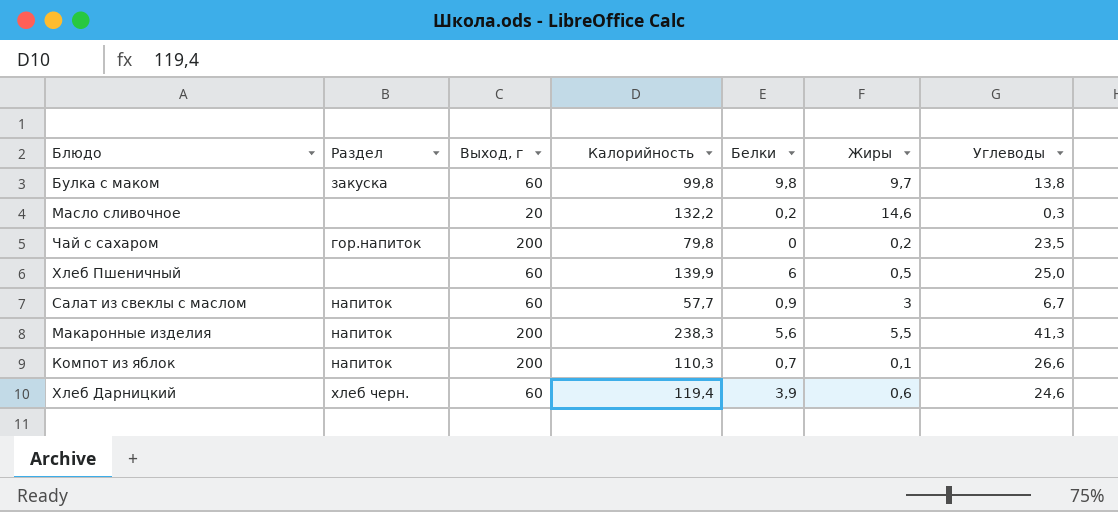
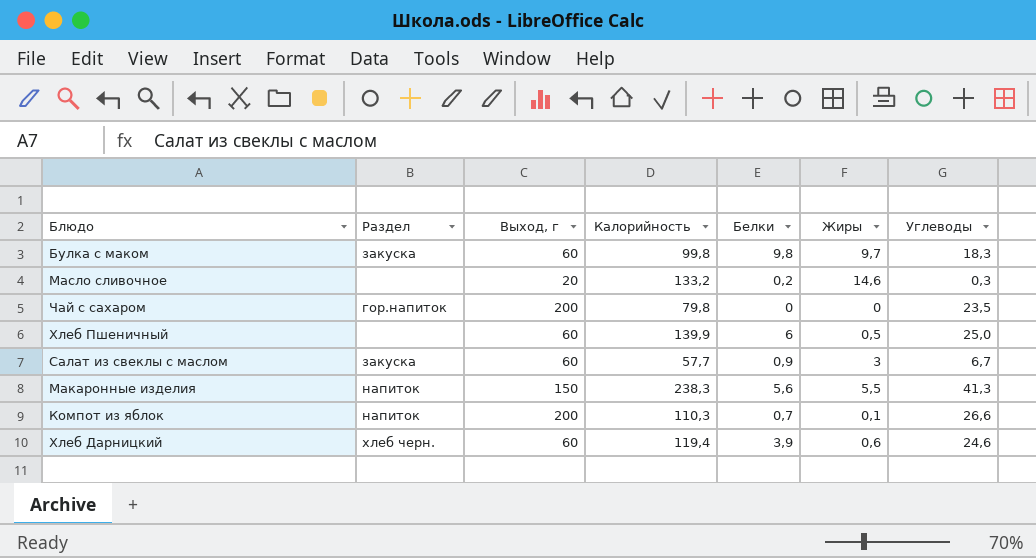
Булка с маком | Углеводы: 13,8 -> 18,3
Масло сливочное | Калорийность: 132,2 -> 133,2
Чай с сахаром | Жиры: 0,2 -> 0
Салат из свеклы с маслом | Раздел: напиток -> закуска
Макаронные изделия | Выход, г: 200 -> 150

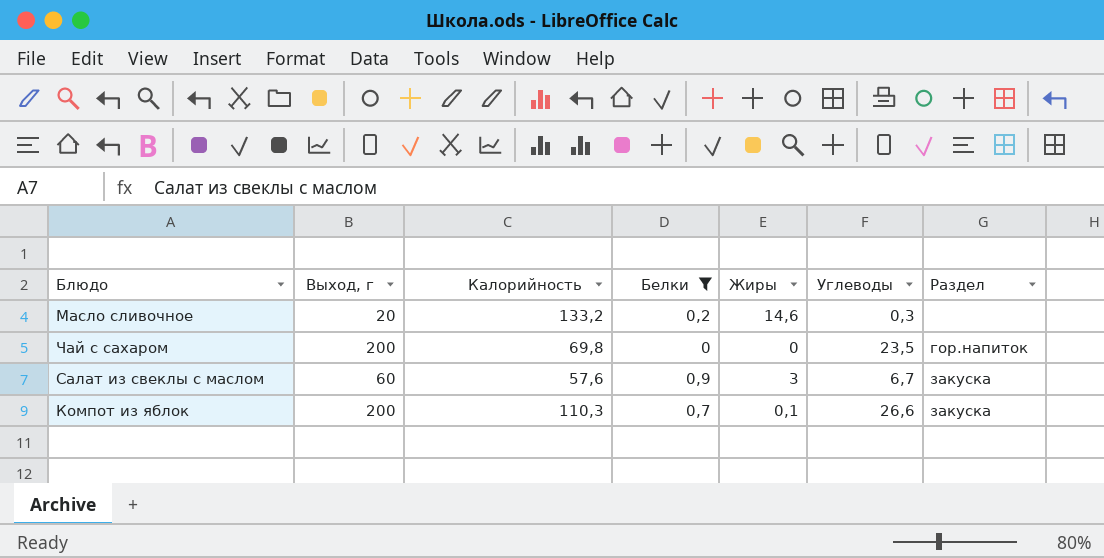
filter: none -> Белки <= 0,9
column Раздел | position: 2 -> 7
Чай с сахаром | Калорийность: 79,8 -> 69,8
Салат из свеклы с маслом | Калорийность: 57,7 -> 57,6
Компот из яблок | Раздел: напиток -> закуска

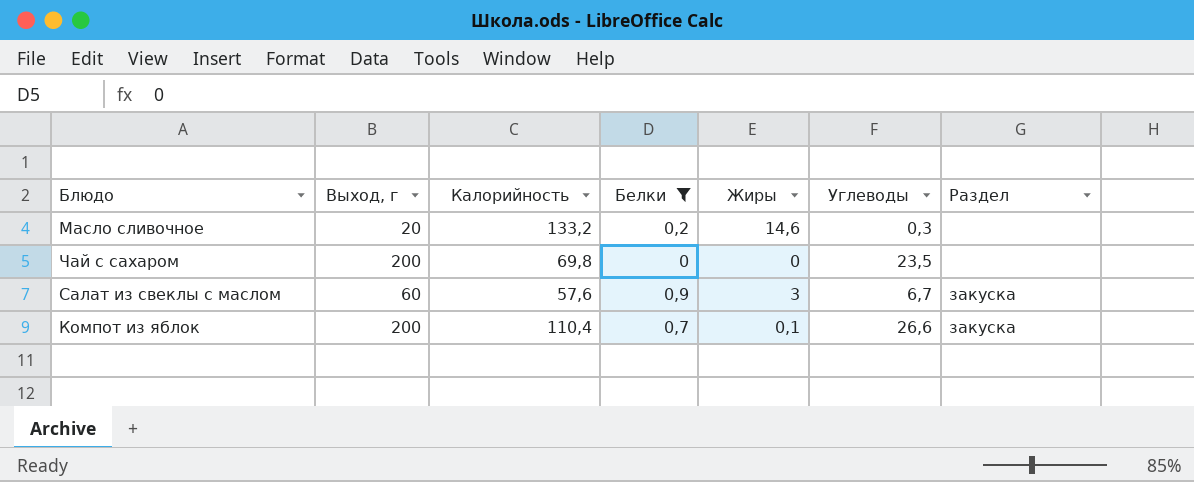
Чай с сахаром | Раздел: гор.напиток -> none
Компот из яблок | Калорийность: 110,3 -> 110,4

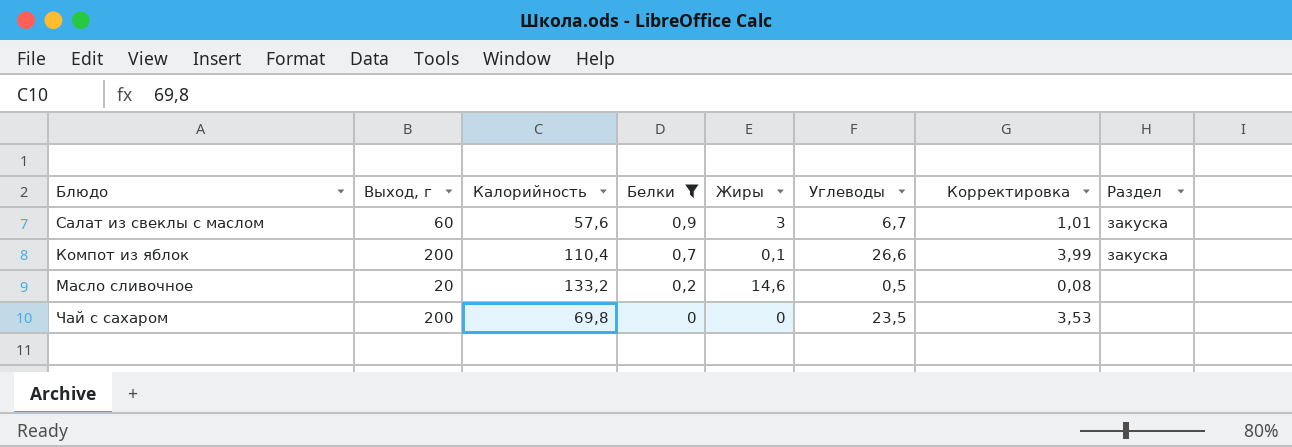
row order: none -> Белки descending
column Корректировка | formula: none -> [Углеводы] * 0,15
Масло сливочное | Углеводы: 0,3 -> 0,5

